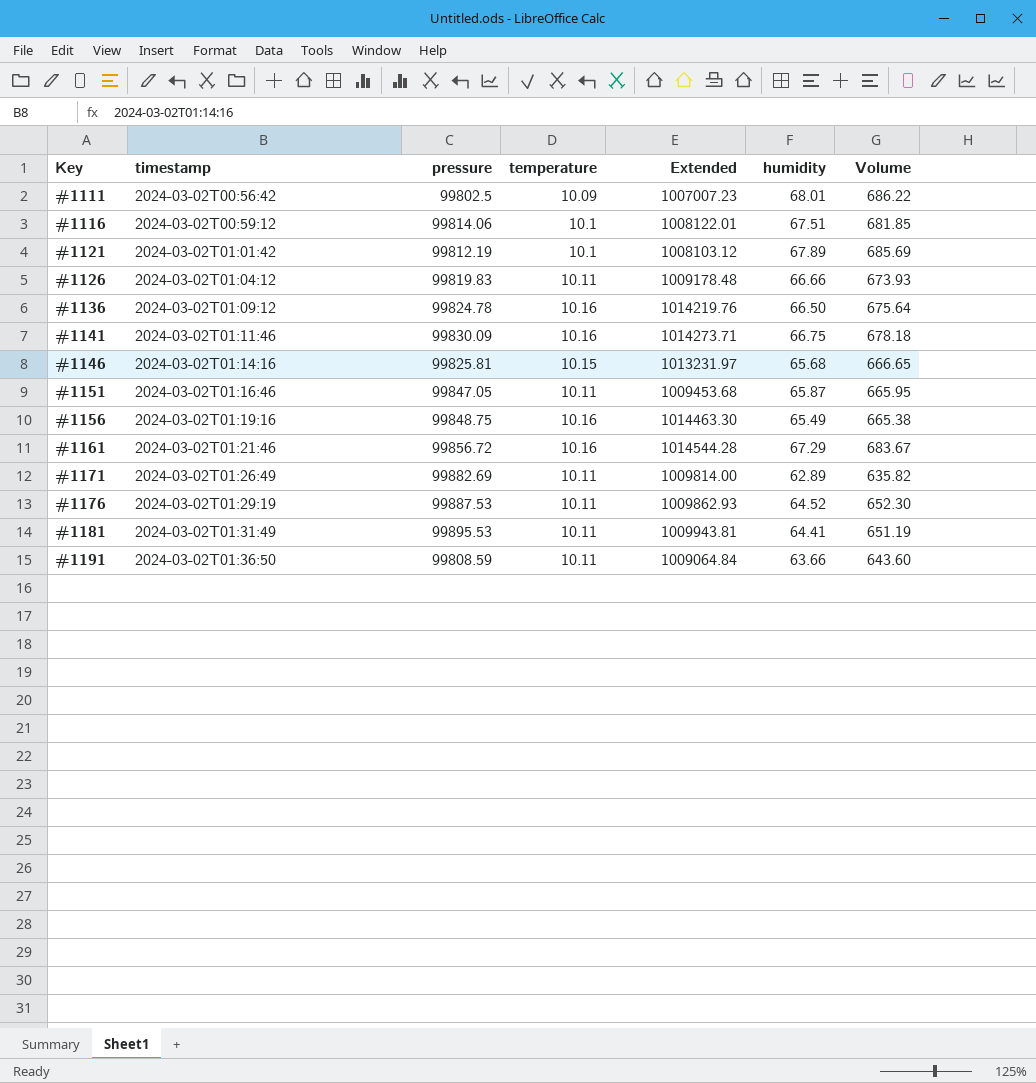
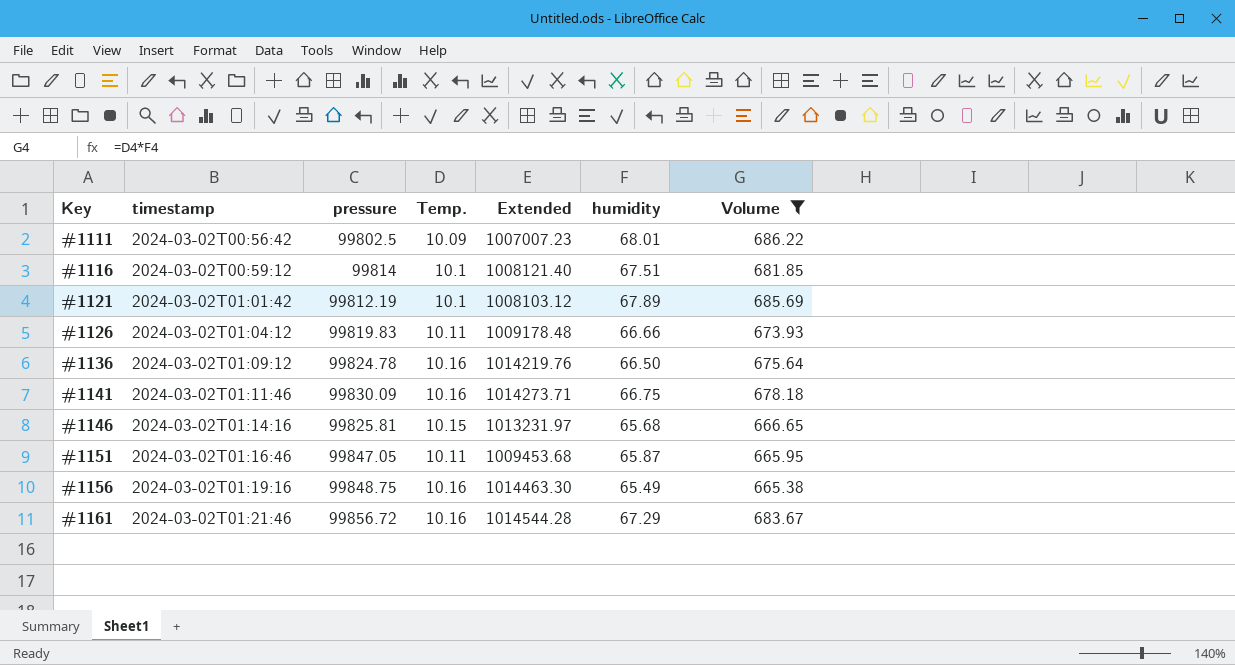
filter: none -> Volume >= 665.38
column name: temperature -> Temp.
#1116 | pressure: 99814.06 -> 99814
#1116 | Extended: 1008122.01 -> 1008121.40

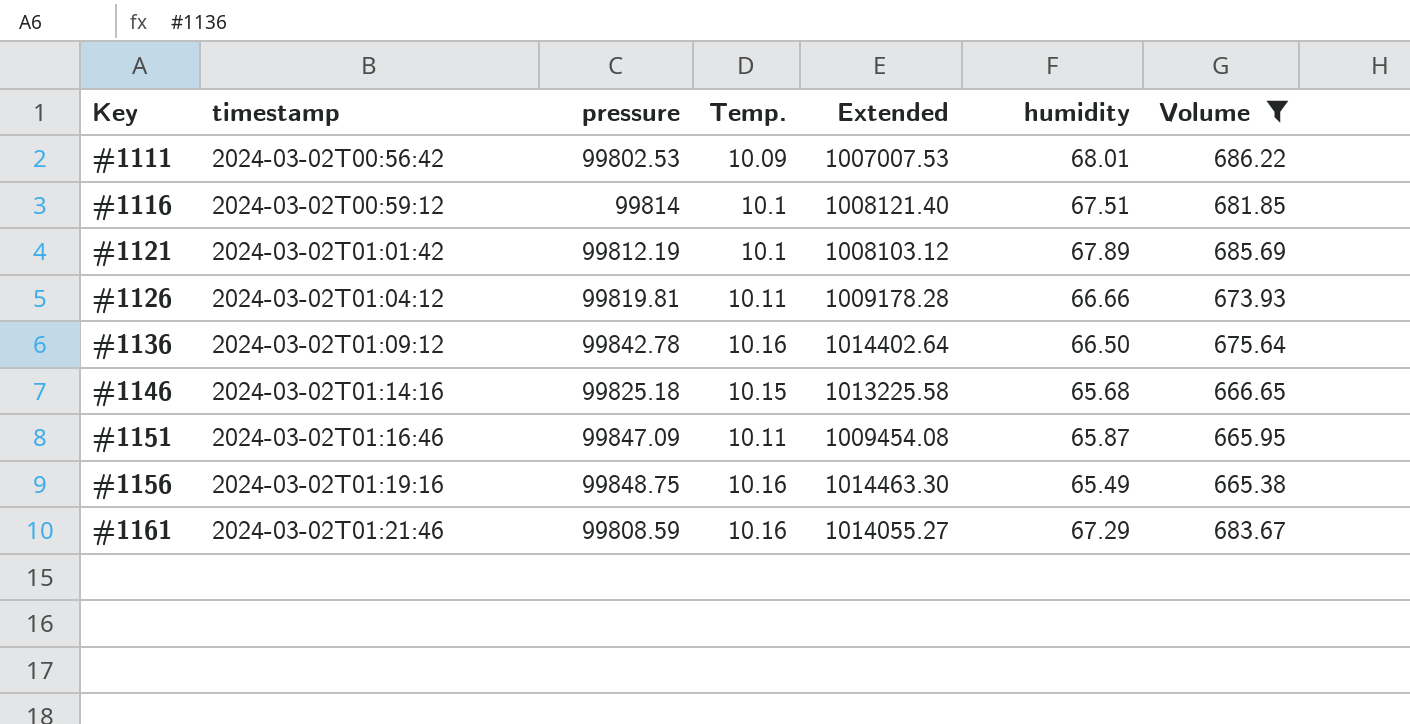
row #1141: 2024-03-02T01:11:46 | 99830.09 | 10.16 | 1014273.71 | 66.75 | 678.18 -> none
#1111 | pressure: 99802.5 -> 99802.53
#1111 | Extended: 1007007.23 -> 1007007.53
#1126 | pressure: 99819.83 -> 99819.81
#1126 | Extended: 1009178.48 -> 1009178.28
#1136 | pressure: 99824.78 -> 99842.78
#1136 | Extended: 1014219.76 -> 1014402.64
#1146 | pressure: 99825.81 -> 99825.18
#1146 | Extended: 1013231.97 -> 1013225.58
#1151 | pressure: 99847.05 -> 99847.09
#1151 | Extended: 1009453.68 -> 1009454.08
#1161 | pressure: 99856.72 -> 99808.59
#1161 | Extended: 1014544.28 -> 1014055.27

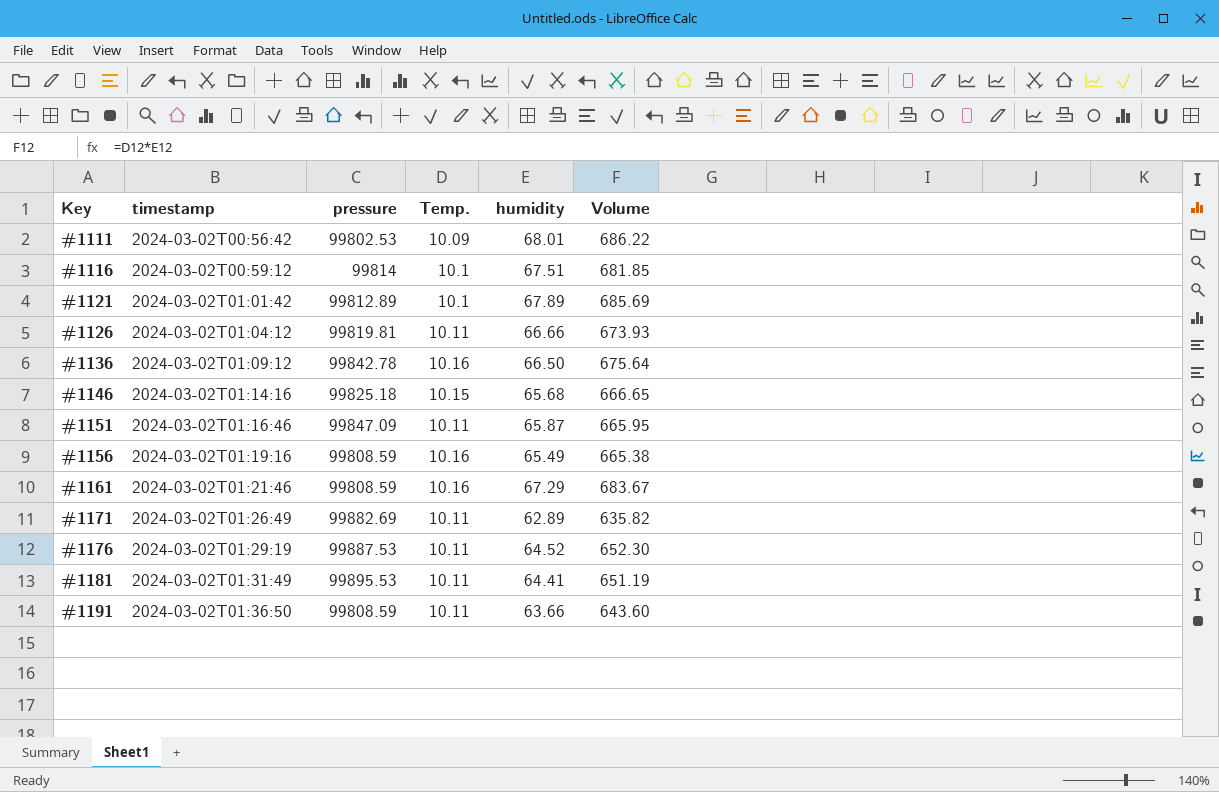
filter: Volume >= 665.38 -> none
column Extended | formula: [pressure] * [Temp.] -> none
#1121 | pressure: 99812.19 -> 99812.89
#1156 | pressure: 99848.75 -> 99808.59

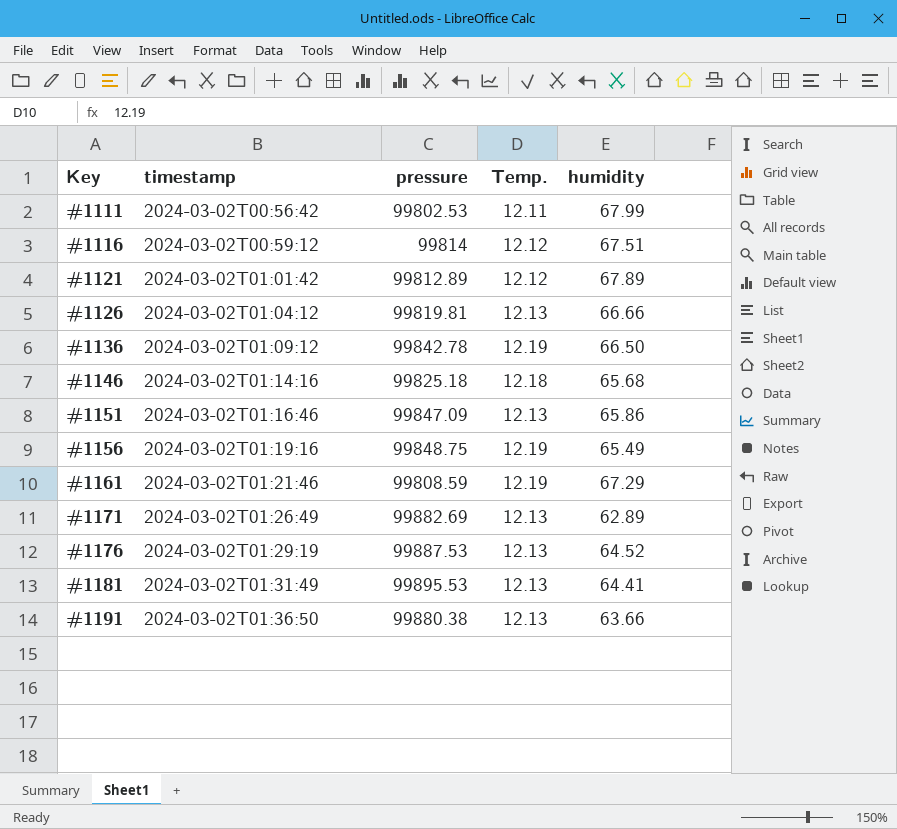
column Volume | formula: [Temp.] * [humidity] -> none
#1111 | Temp.: 10.09 -> 12.11
#1111 | humidity: 68.01 -> 67.99
#1116 | Temp.: 10.1 -> 12.12
#1121 | Temp.: 10.1 -> 12.12
#1126 | Temp.: 10.11 -> 12.13
#1136 | Temp.: 10.16 -> 12.19
#1146 | Temp.: 10.15 -> 12.18
#1151 | Temp.: 10.11 -> 12.13
#1151 | humidity: 65.87 -> 65.86
#1156 | pressure: 99808.59 -> 99848.75
#1156 | Temp.: 10.16 -> 12.19
#1161 | Temp.: 10.16 -> 12.19
#1171 | Temp.: 10.11 -> 12.13
#1176 | Temp.: 10.11 -> 12.13
#1181 | Temp.: 10.11 -> 12.13
#1191 | pressure: 99808.59 -> 99880.38
#1191 | Temp.: 10.11 -> 12.13

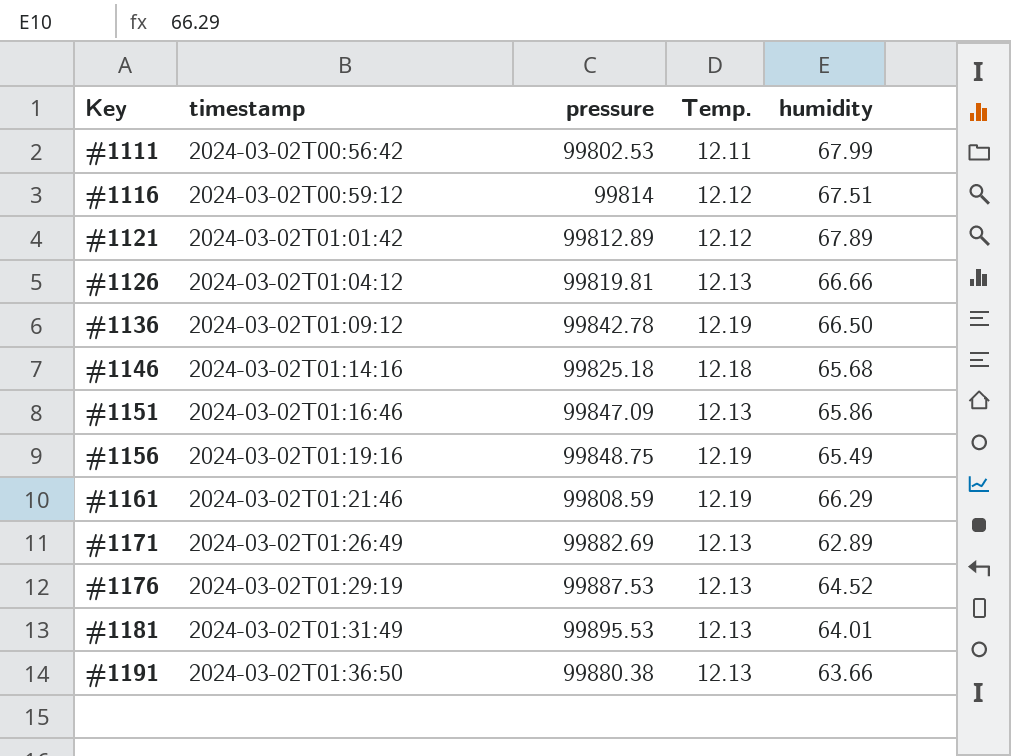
#1161 | humidity: 67.29 -> 66.29
#1181 | humidity: 64.41 -> 64.01

